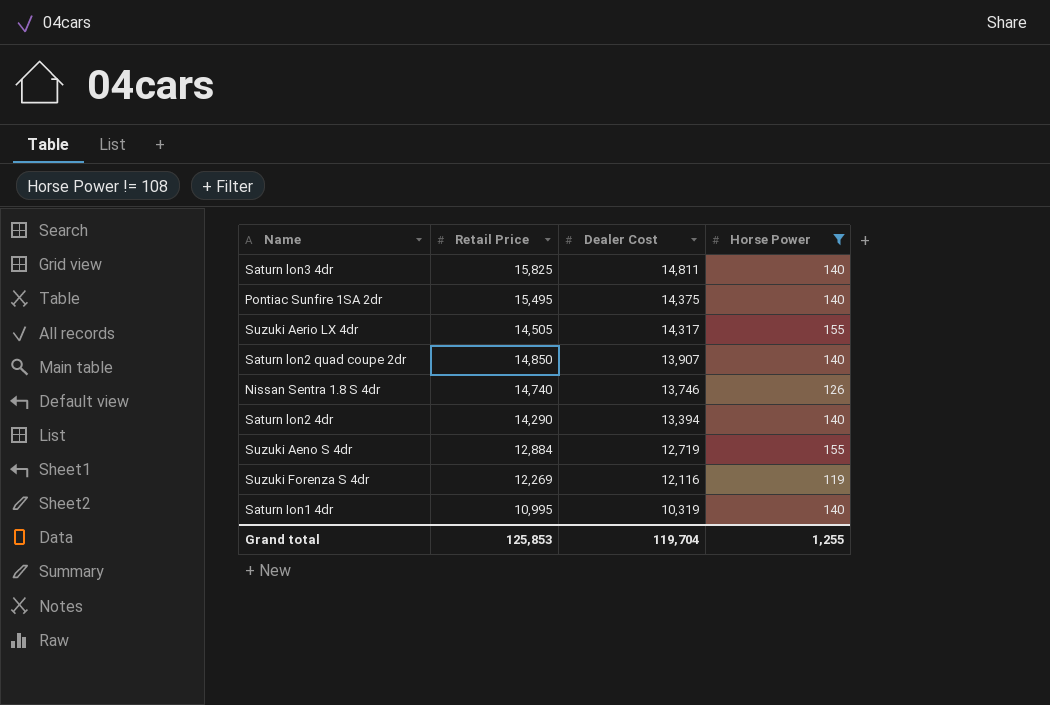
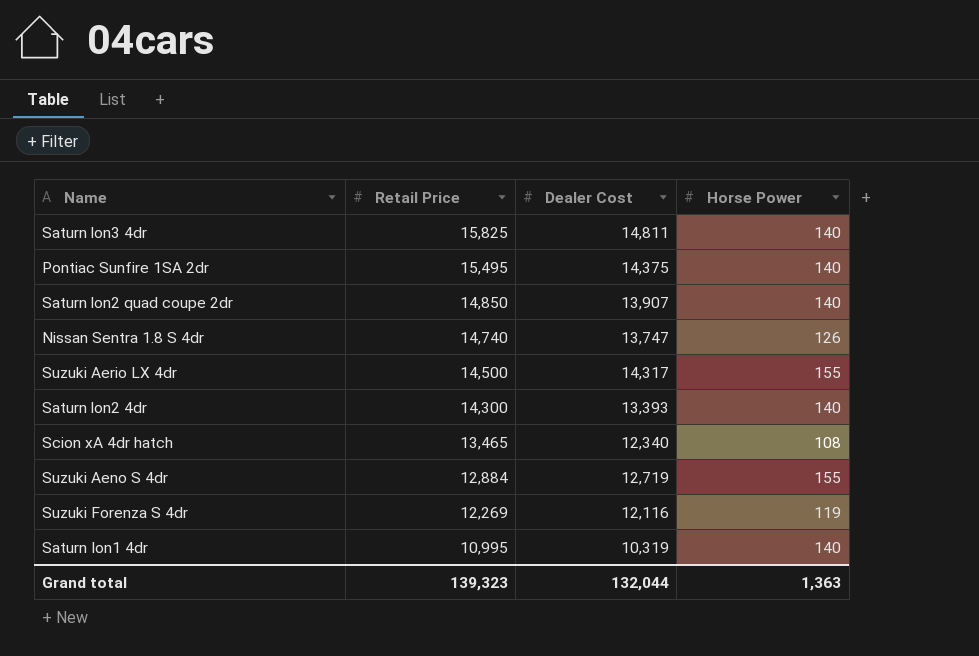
filter: Horse Power != 108 -> none
row order: Dealer Cost descending -> Retail Price descending
Nissan Sentra 1.8 S 4dr | Dealer Cost: 13,746 -> 13,747
Suzuki Aerio LX 4dr | Retail Price: 14,505 -> 14,500
Saturn lon2 4dr | Retail Price: 14,290 -> 14,300
Saturn lon2 4dr | Dealer Cost: 13,394 -> 13,393
Grand total | Retail Price: 125,853 -> 139,323
Grand total | Dealer Cost: 119,704 -> 132,044
Grand total | Horse Power: 1,255 -> 1,363

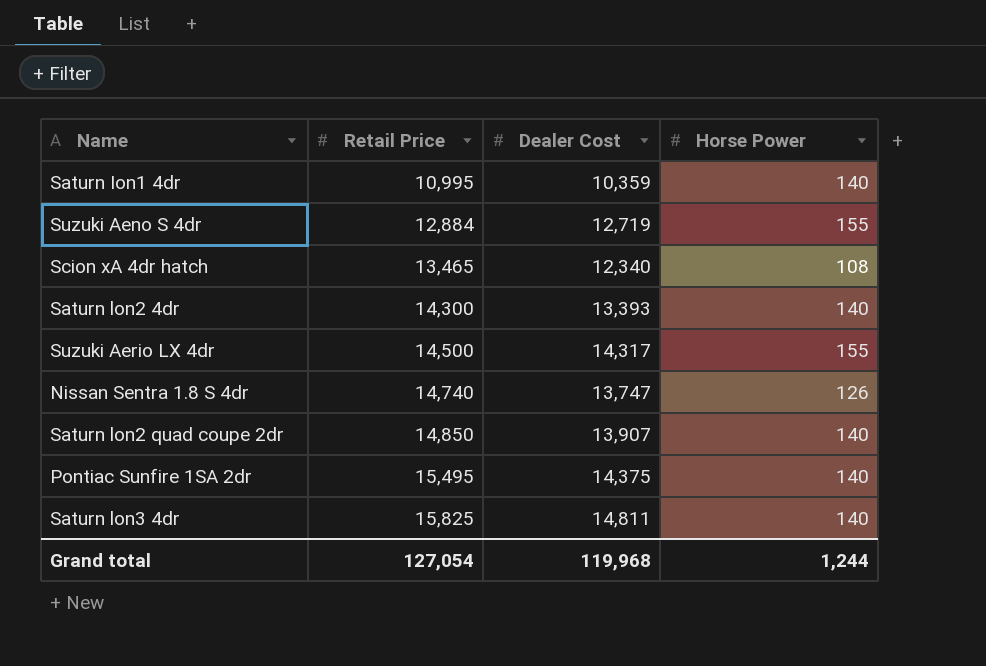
row order: Retail Price descending -> Retail Price ascending
row Suzuki Forenza S 4dr: 12,269 | 12,116 | 119 -> none
Saturn Ion1 4dr | Dealer Cost: 10,319 -> 10,359
Grand total | Retail Price: 139,323 -> 127,054
Grand total | Dealer Cost: 132,044 -> 119,968
Grand total | Horse Power: 1,363 -> 1,244

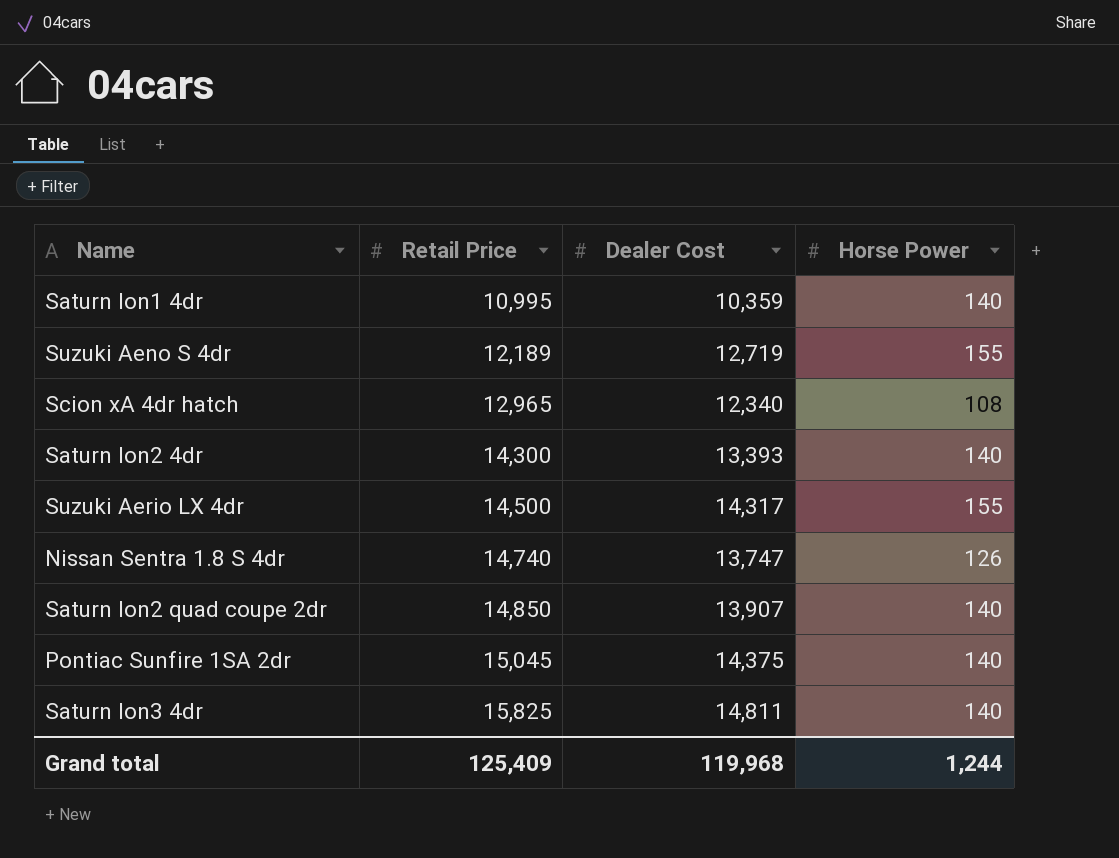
Suzuki Aeno S 4dr | Retail Price: 12,884 -> 12,189
Scion xA 4dr hatch | Retail Price: 13,465 -> 12,965
Pontiac Sunfire 1SA 2dr | Retail Price: 15,495 -> 15,045
Grand total | Retail Price: 127,054 -> 125,409

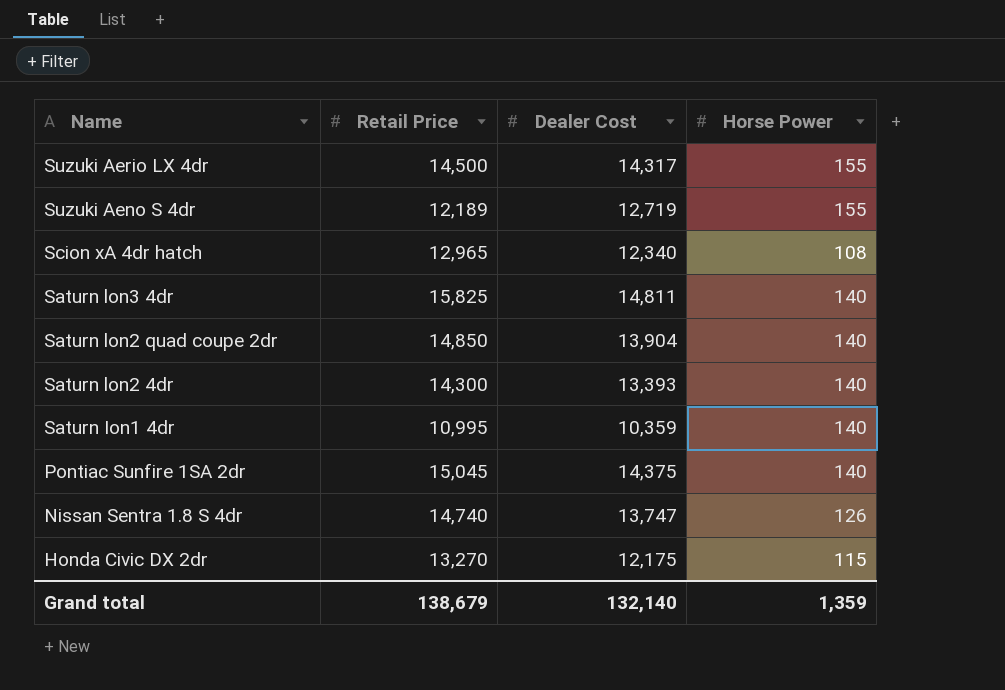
row order: Retail Price ascending -> Name descending
Saturn lon2 quad coupe 2dr | Dealer Cost: 13,907 -> 13,904
row Honda Civic DX 2dr: none -> 13,270 | 12,175 | 115
Grand total | Retail Price: 125,409 -> 138,679
Grand total | Dealer Cost: 119,968 -> 132,140
Grand total | Horse Power: 1,244 -> 1,359

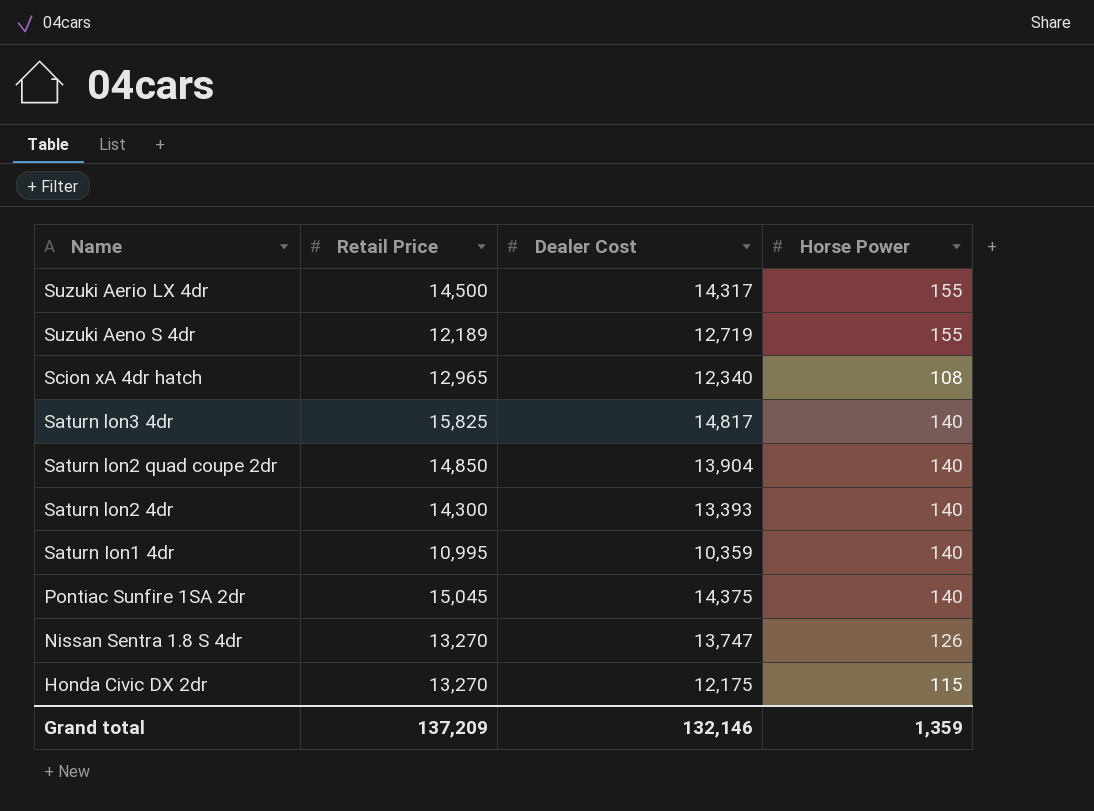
Saturn lon3 4dr | Dealer Cost: 14,811 -> 14,817
Nissan Sentra 1.8 S 4dr | Retail Price: 14,740 -> 13,270
Grand total | Retail Price: 138,679 -> 137,209
Grand total | Dealer Cost: 132,140 -> 132,146

